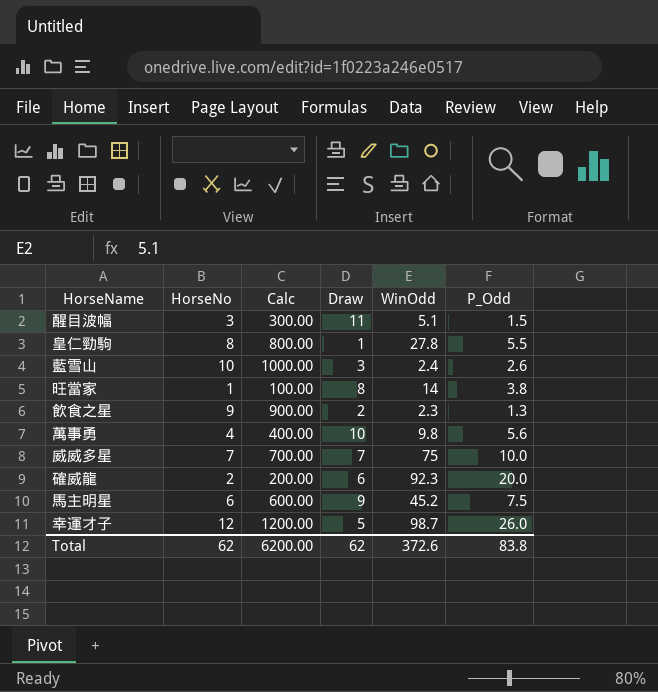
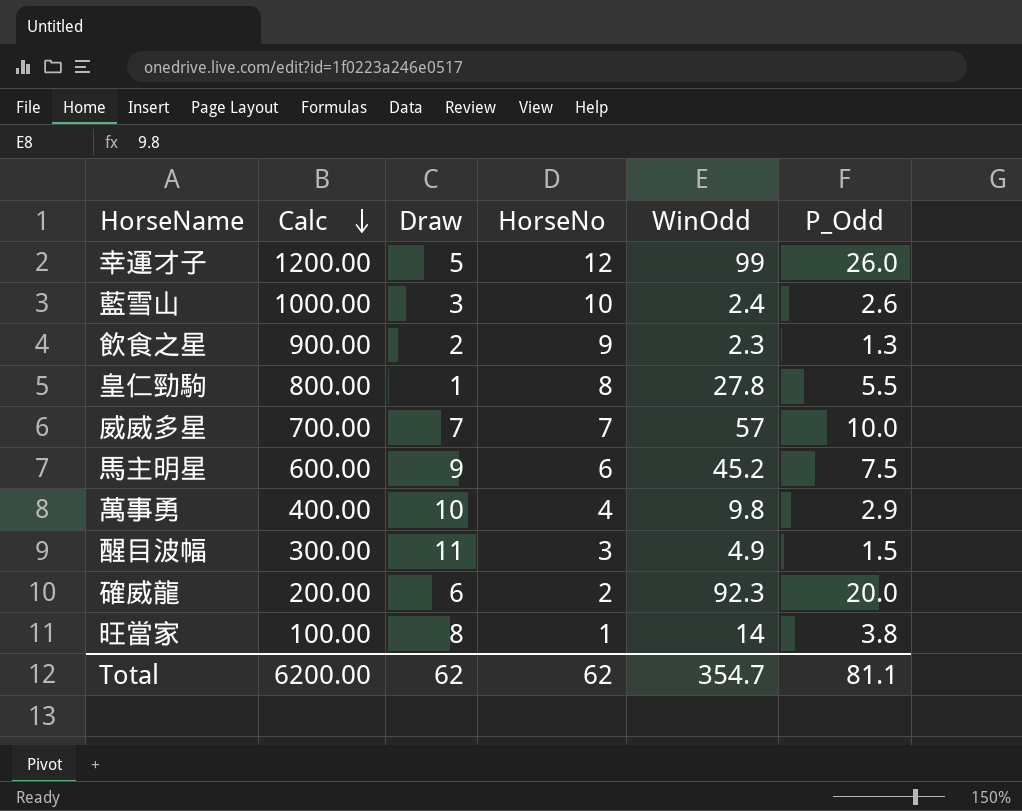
row order: none -> Calc descending
column HorseNo | position: 2 -> 4
幸運才子 | WinOdd: 98.7 -> 99
威威多星 | WinOdd: 75 -> 57
萬事勇 | P_Odd: 5.6 -> 2.9
醒目波幅 | WinOdd: 5.1 -> 4.9
Total | WinOdd: 372.6 -> 354.7
Total | P_Odd: 83.8 -> 81.1

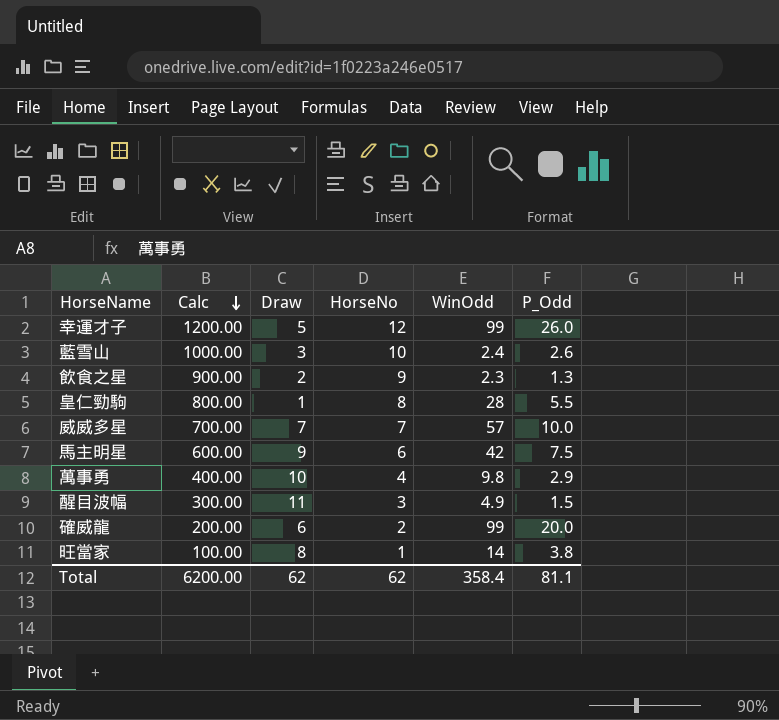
皇仁勁駒 | WinOdd: 27.8 -> 28
馬主明星 | WinOdd: 45.2 -> 42
確威龍 | WinOdd: 92.3 -> 99
Total | WinOdd: 354.7 -> 358.4

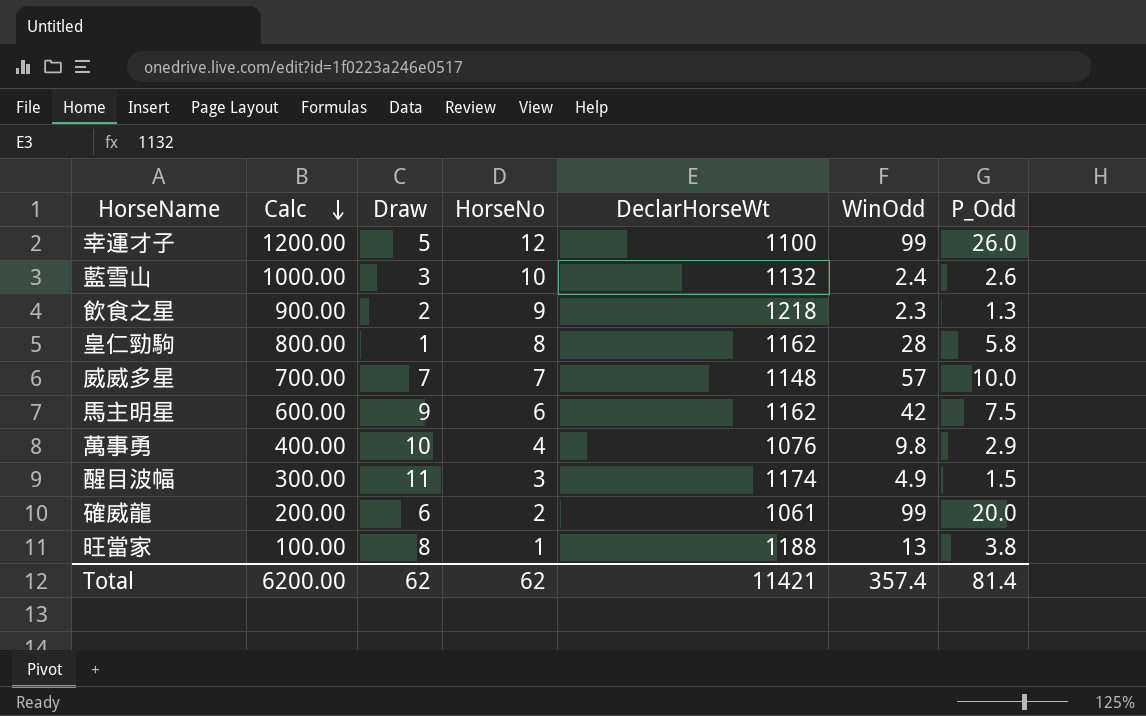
column DeclarHorseWt | position: none -> 5
皇仁勁駒 | P_Odd: 5.5 -> 5.8
旺當家 | WinOdd: 14 -> 13
Total | WinOdd: 358.4 -> 357.4
Total | P_Odd: 81.1 -> 81.4

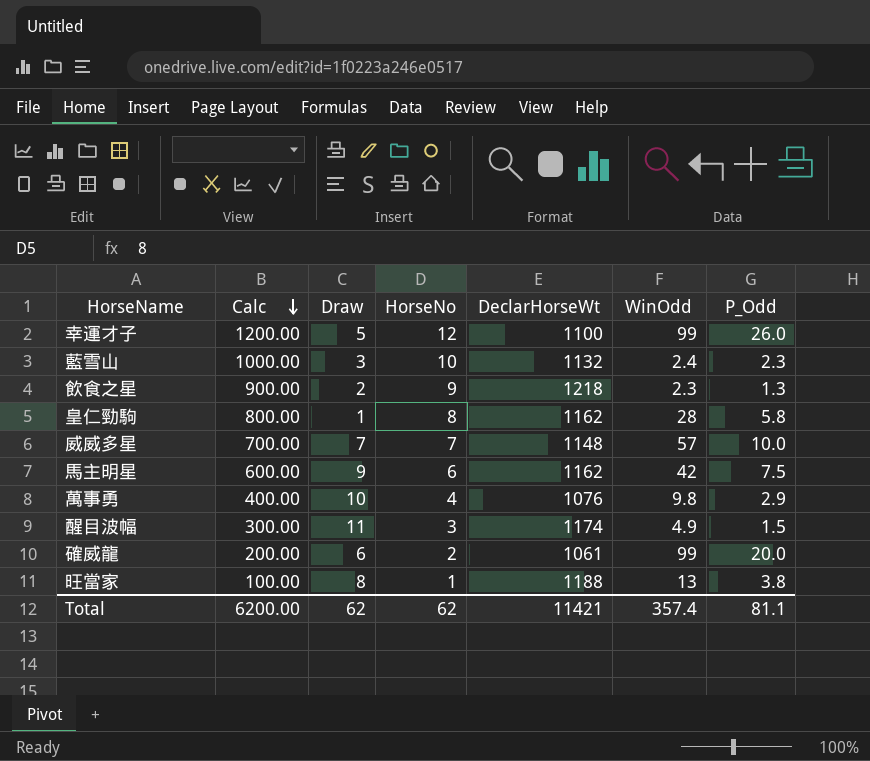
藍雪山 | P_Odd: 2.6 -> 2.3
Total | P_Odd: 81.4 -> 81.1

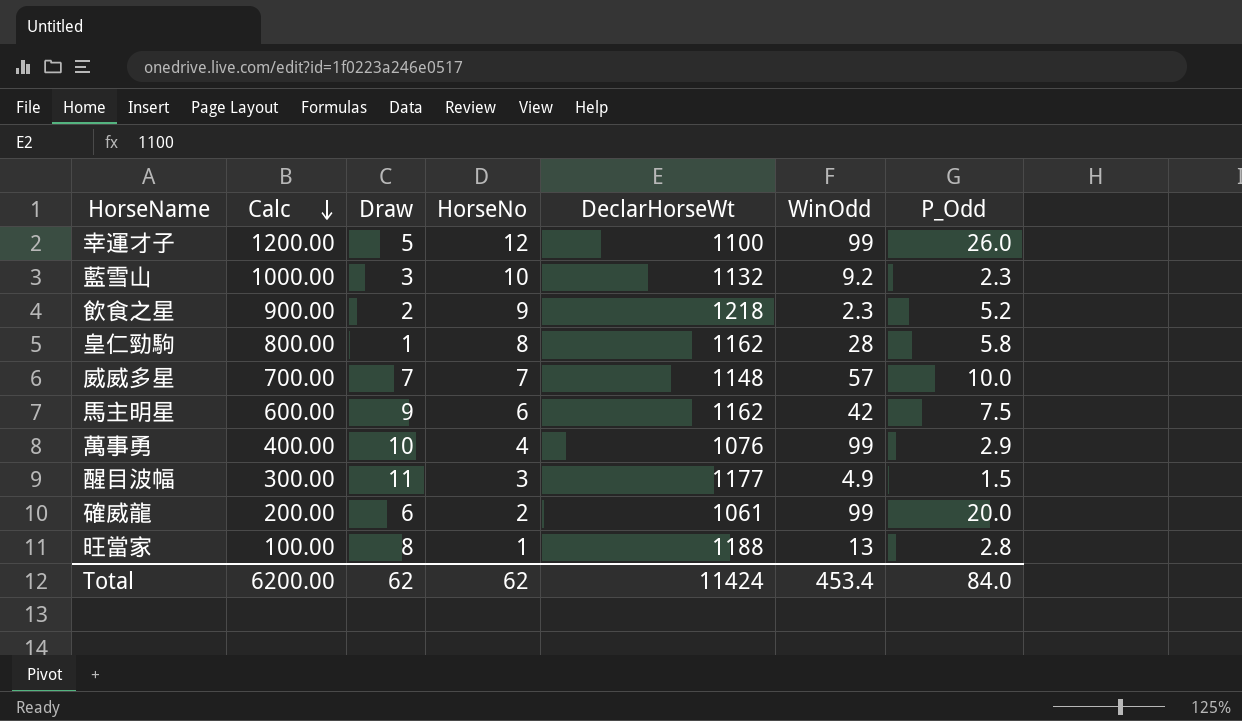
藍雪山 | WinOdd: 2.4 -> 9.2
飲食之星 | P_Odd: 1.3 -> 5.2
萬事勇 | WinOdd: 9.8 -> 99
醒目波幅 | DeclarHorseWt: 1174 -> 1177
旺當家 | P_Odd: 3.8 -> 2.8
Total | DeclarHorseWt: 11421 -> 11424
Total | WinOdd: 357.4 -> 453.4
Total | P_Odd: 81.1 -> 84.0

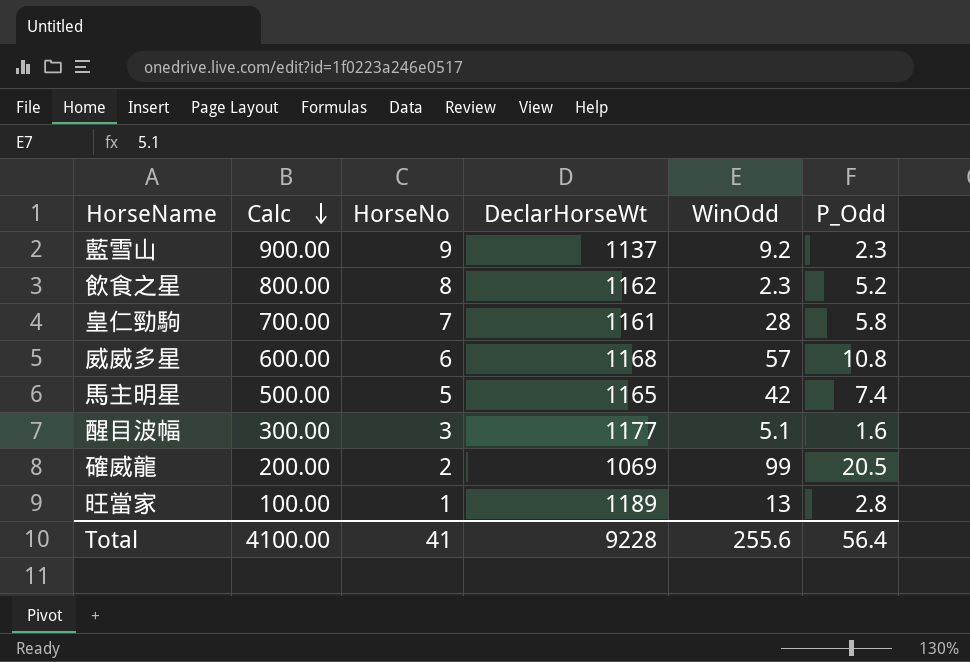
column Draw | position: 3 -> none
row 幸運才子: 1200.00 | 5 | 12 | 1100 | 99 | 26.0 -> none
row 萬事勇: 400.00 | 10 | 4 | 1076 | 99 | 2.9 -> none
藍雪山 | Calc: 1000.00 -> 900.00
藍雪山 | HorseNo: 10 -> 9
藍雪山 | DeclarHorseWt: 1132 -> 1137
飲食之星 | Calc: 900.00 -> 800.00
飲食之星 | HorseNo: 9 -> 8
飲食之星 | DeclarHorseWt: 1218 -> 1162
皇仁勁駒 | Calc: 800.00 -> 700.00
皇仁勁駒 | HorseNo: 8 -> 7
皇仁勁駒 | DeclarHorseWt: 1162 -> 1161
威威多星 | Calc: 700.00 -> 600.00
威威多星 | HorseNo: 7 -> 6
威威多星 | DeclarHorseWt: 1148 -> 1168
威威多星 | P_Odd: 10.0 -> 10.8
馬主明星 | Calc: 600.00 -> 500.00
馬主明星 | HorseNo: 6 -> 5
馬主明星 | DeclarHorseWt: 1162 -> 1165
馬主明星 | P_Odd: 7.5 -> 7.4
醒目波幅 | WinOdd: 4.9 -> 5.1
醒目波幅 | P_Odd: 1.5 -> 1.6
確威龍 | DeclarHorseWt: 1061 -> 1069
確威龍 | P_Odd: 20.0 -> 20.5
旺當家 | DeclarHorseWt: 1188 -> 1189
Total | Calc: 6200.00 -> 4100.00
Total | HorseNo: 62 -> 41
Total | DeclarHorseWt: 11424 -> 9228
Total | WinOdd: 453.4 -> 255.6
Total | P_Odd: 84.0 -> 56.4

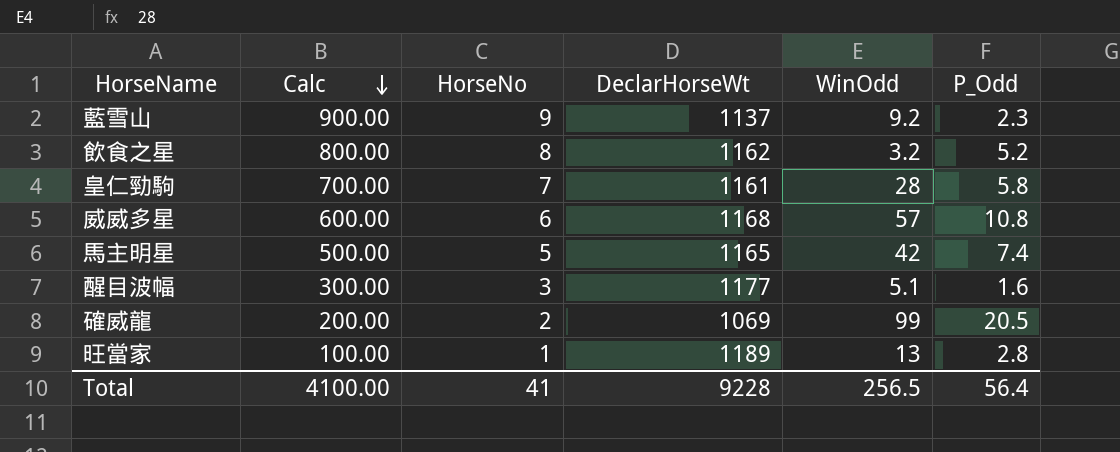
飲食之星 | WinOdd: 2.3 -> 3.2
Total | WinOdd: 255.6 -> 256.5

